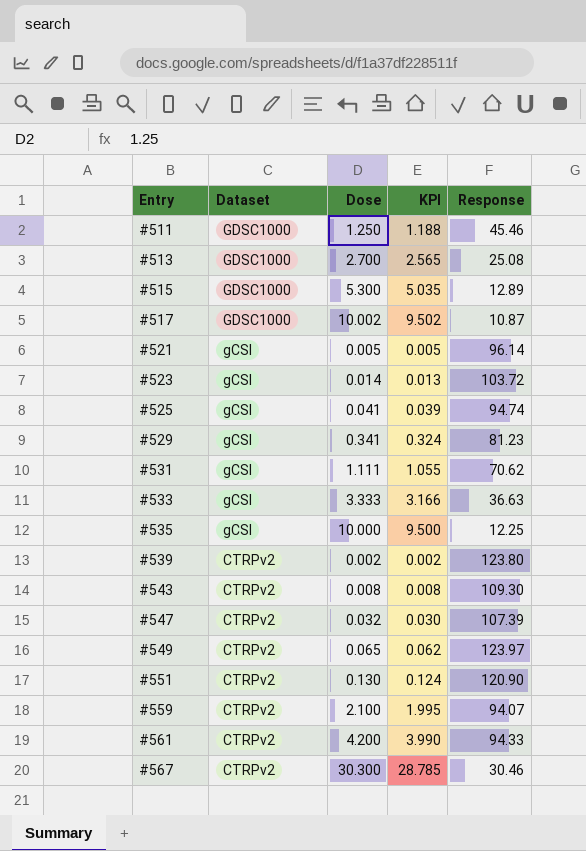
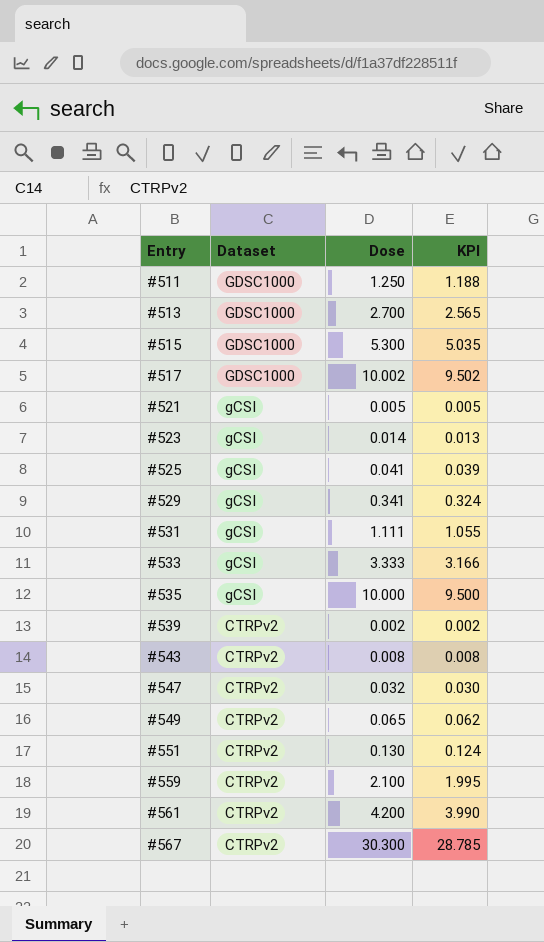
column Response | position: 5 -> none

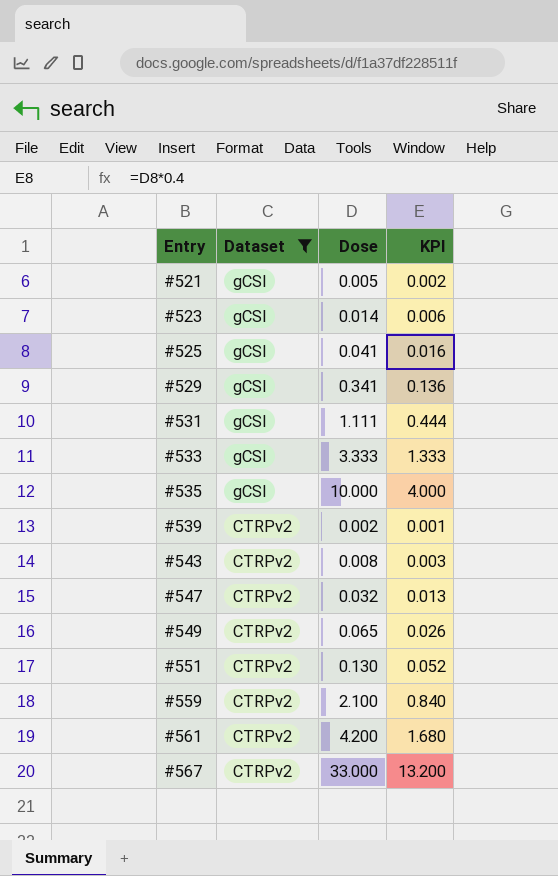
filter: none -> Dataset != GDSC1000
column KPI | formula: [Dose] * 0.95 -> [Dose] * 0.4
#567 | Dose: 30.300 -> 33.000

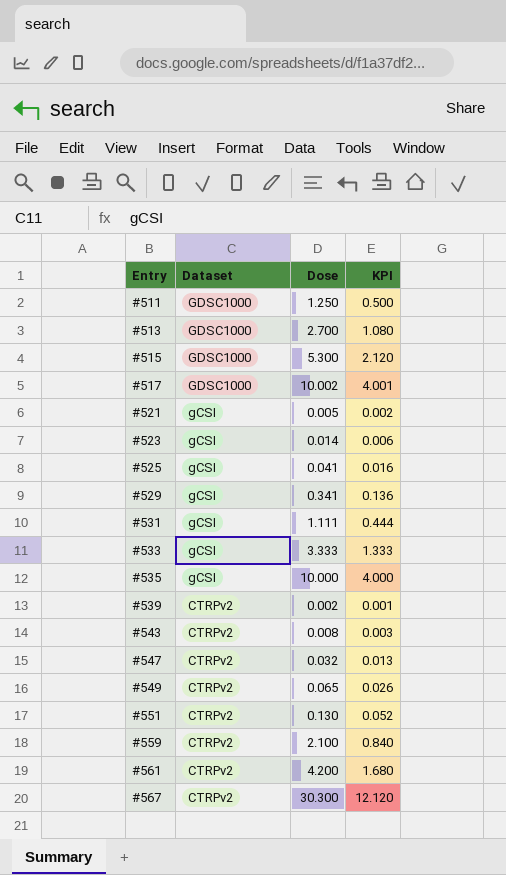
filter: Dataset != GDSC1000 -> none
#567 | Dose: 33.000 -> 30.300
#567 | KPI: 13.200 -> 12.120

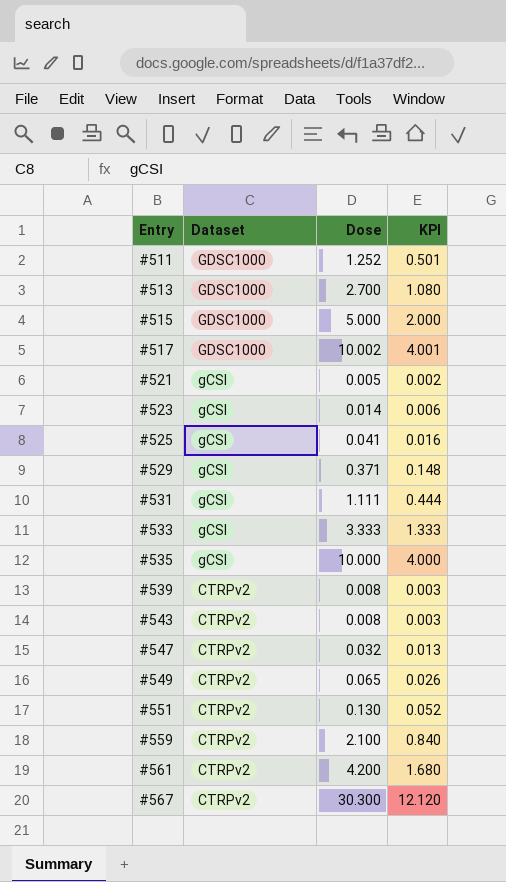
#511 | Dose: 1.250 -> 1.252
#511 | KPI: 0.500 -> 0.501
#515 | Dose: 5.300 -> 5.000
#515 | KPI: 2.120 -> 2.000
#529 | Dose: 0.341 -> 0.371
#529 | KPI: 0.136 -> 0.148
#539 | Dose: 0.002 -> 0.008
#539 | KPI: 0.001 -> 0.003

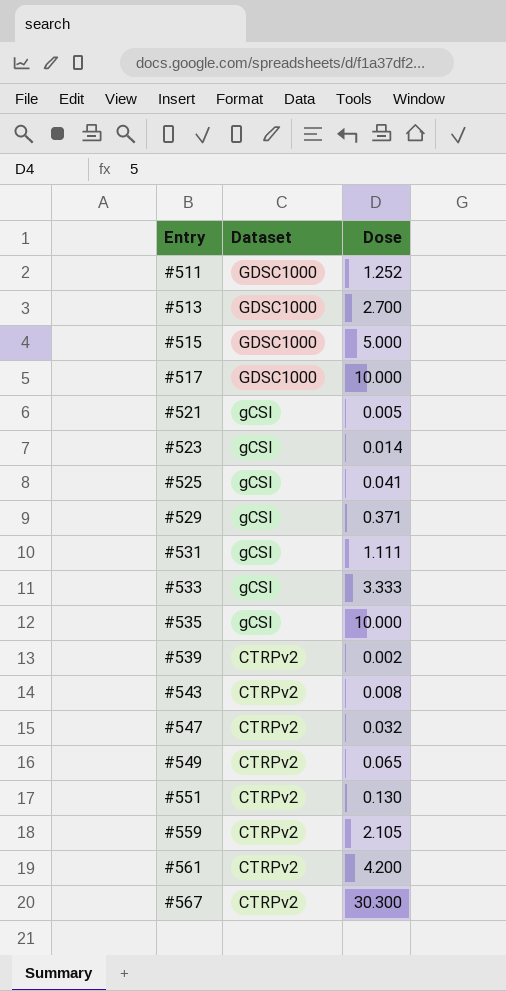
column KPI | formula: [Dose] * 0.4 -> none
#517 | Dose: 10.002 -> 10.000
#539 | Dose: 0.008 -> 0.002
#559 | Dose: 2.100 -> 2.105

